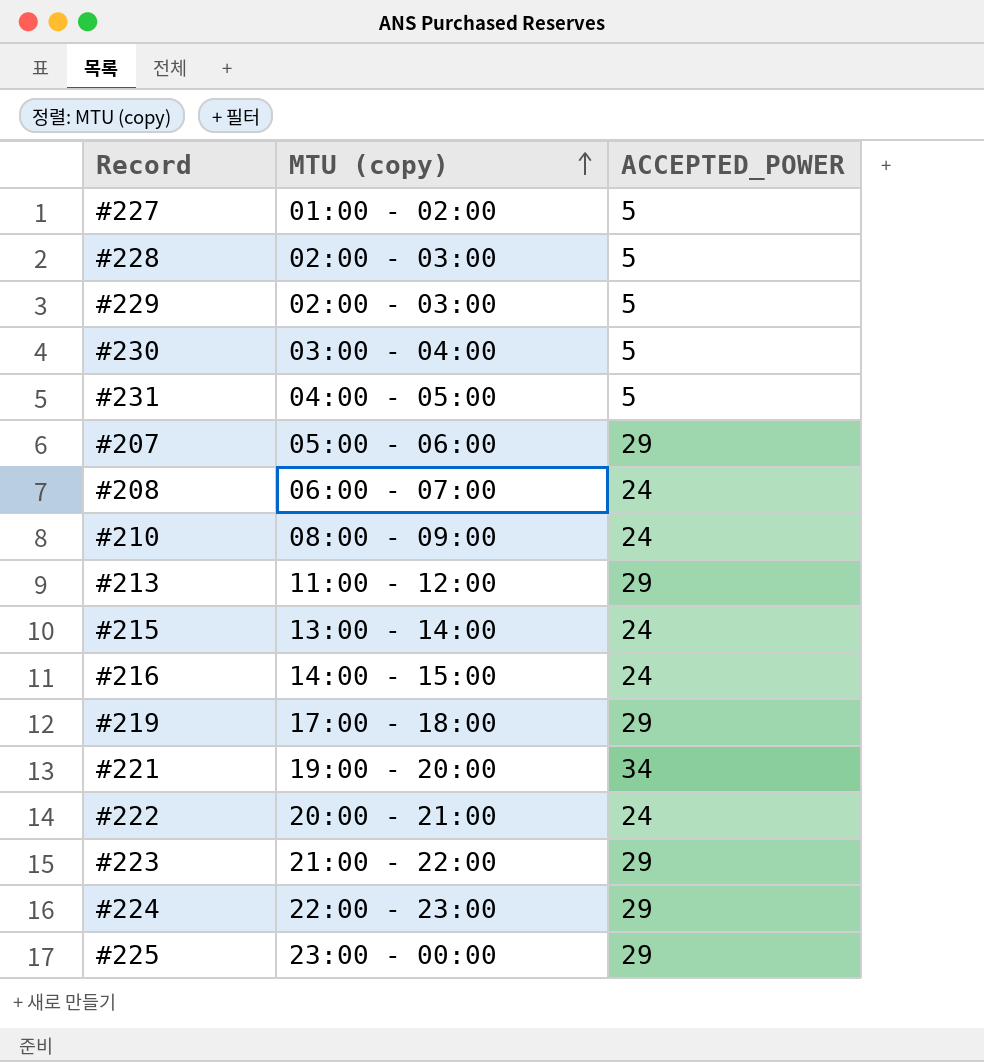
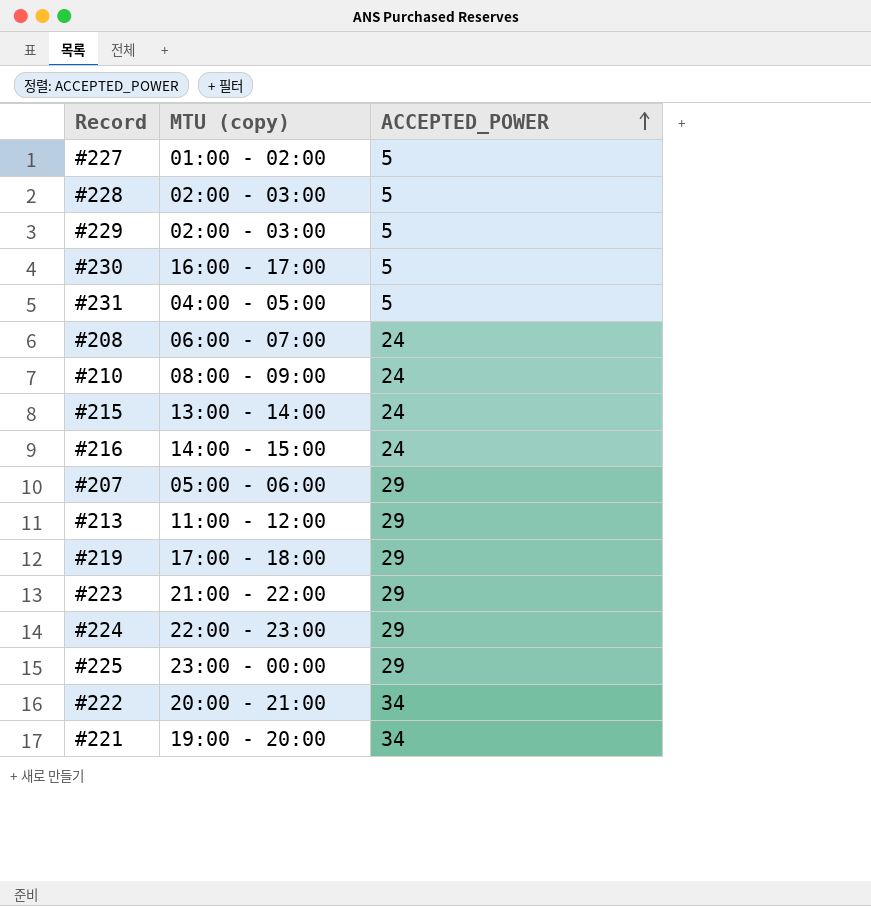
row order: MTU (copy) ascending -> ACCEPTED_POWER ascending
#230 | MTU (copy): 03:00 - 04:00 -> 16:00 - 17:00
#222 | ACCEPTED_POWER: 24 -> 34

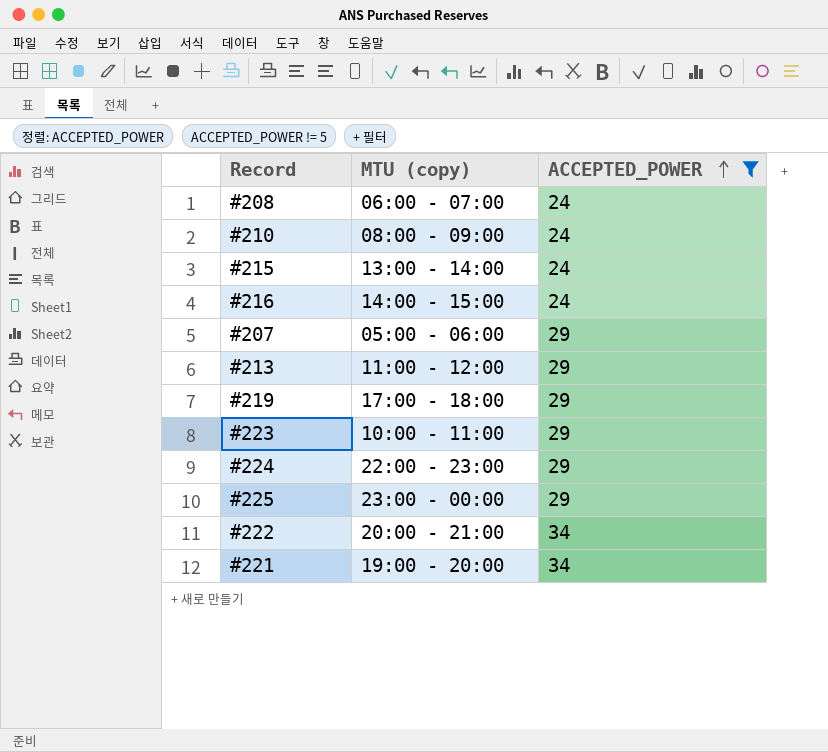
filter: none -> ACCEPTED_POWER != 5
#223 | MTU (copy): 21:00 - 22:00 -> 10:00 - 11:00

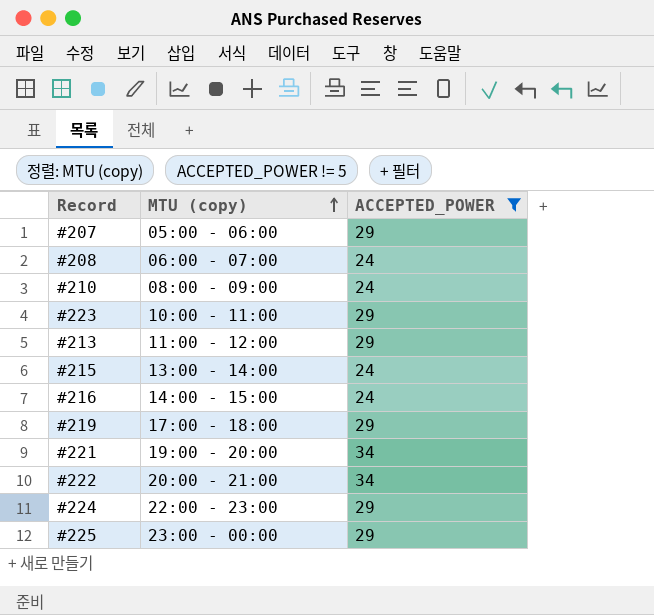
row order: ACCEPTED_POWER ascending -> MTU (copy) ascending

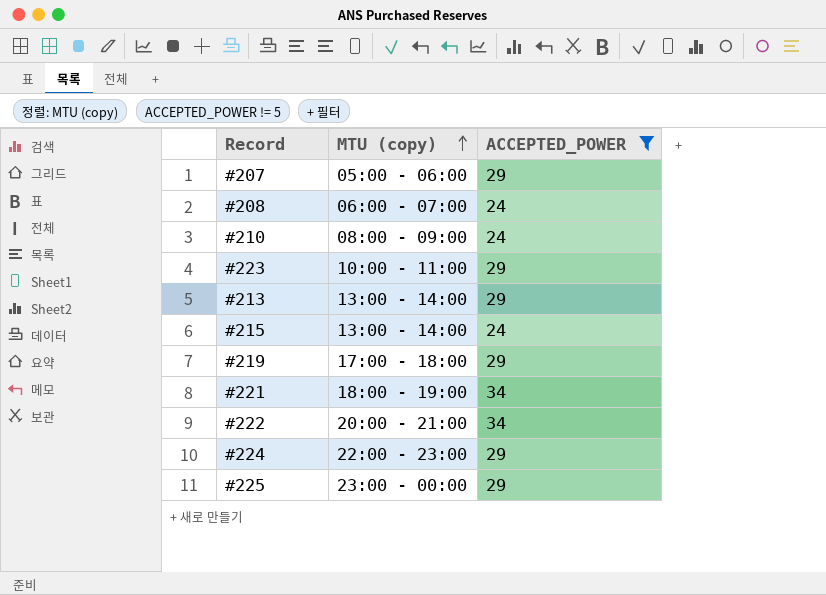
row #216: 14:00 - 15:00 | 24 -> none
#213 | MTU (copy): 11:00 - 12:00 -> 13:00 - 14:00
#221 | MTU (copy): 19:00 - 20:00 -> 18:00 - 19:00

